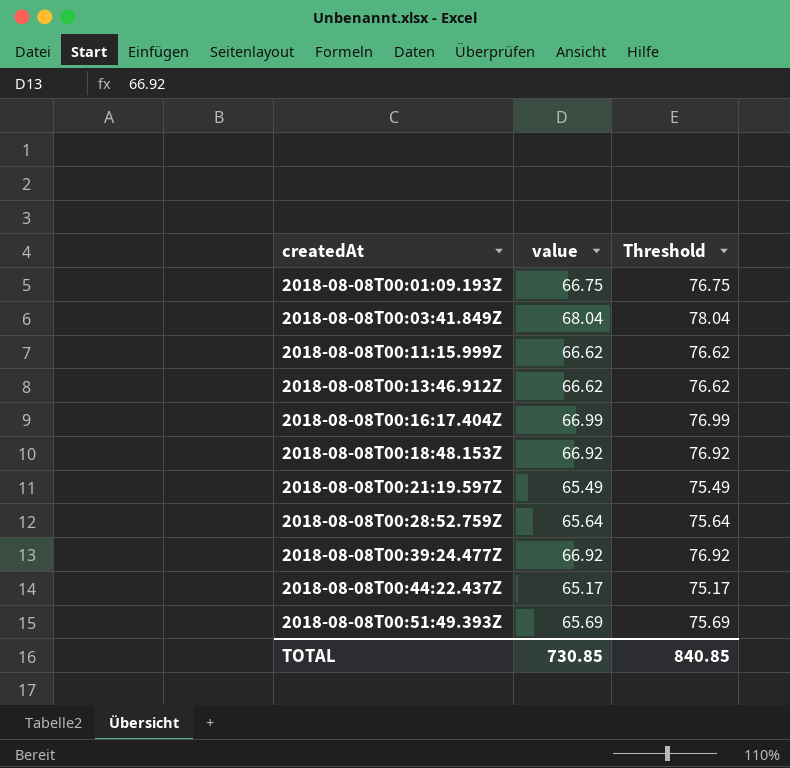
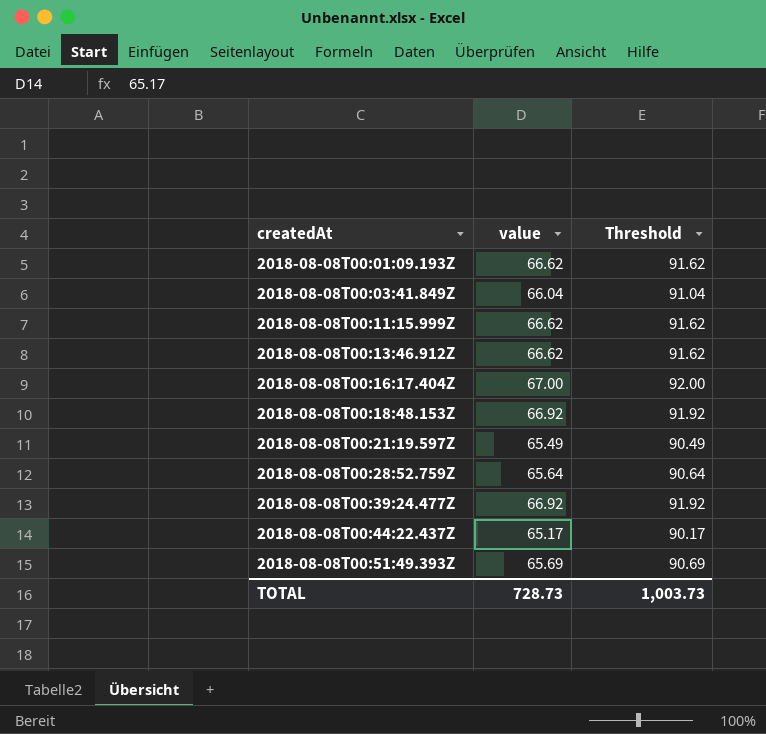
column Threshold | formula: [value] + 10 -> [value] + 25
2018-08-08T00:01:09.193Z | value: 66.75 -> 66.62
2018-08-08T00:03:41.849Z | value: 68.04 -> 66.04
2018-08-08T00:16:17.404Z | value: 66.99 -> 67.00
TOTAL | value: 730.85 -> 728.73
TOTAL | Threshold: 840.85 -> 1,003.73

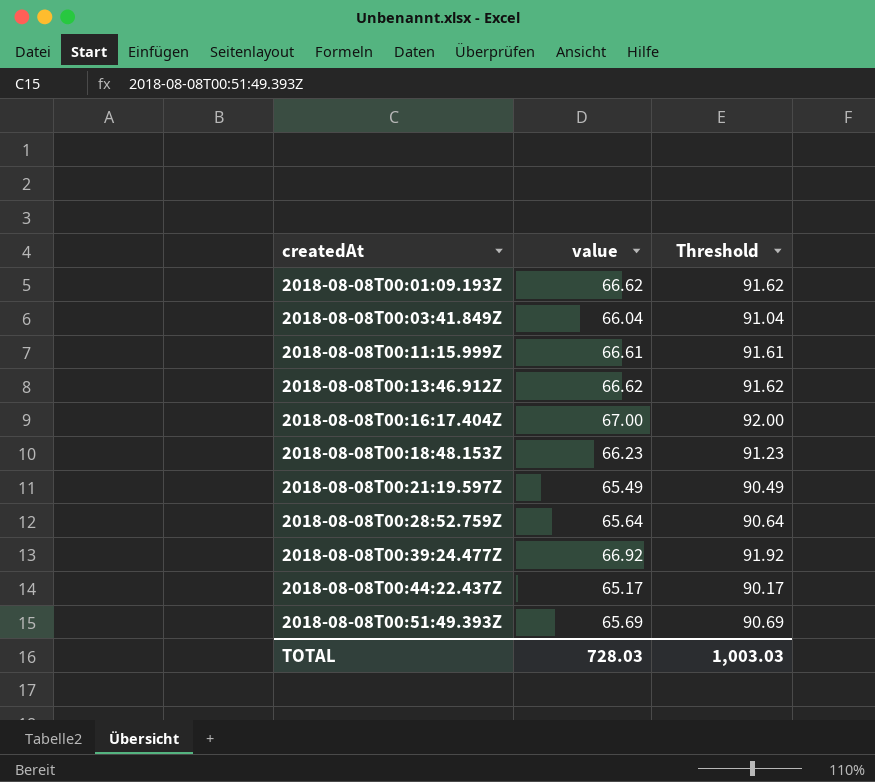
2018-08-08T00:11:15.999Z | value: 66.62 -> 66.61
2018-08-08T00:11:15.999Z | Threshold: 91.62 -> 91.61
2018-08-08T00:18:48.153Z | value: 66.92 -> 66.23
2018-08-08T00:18:48.153Z | Threshold: 91.92 -> 91.23
TOTAL | value: 728.73 -> 728.03
TOTAL | Threshold: 1,003.73 -> 1,003.03

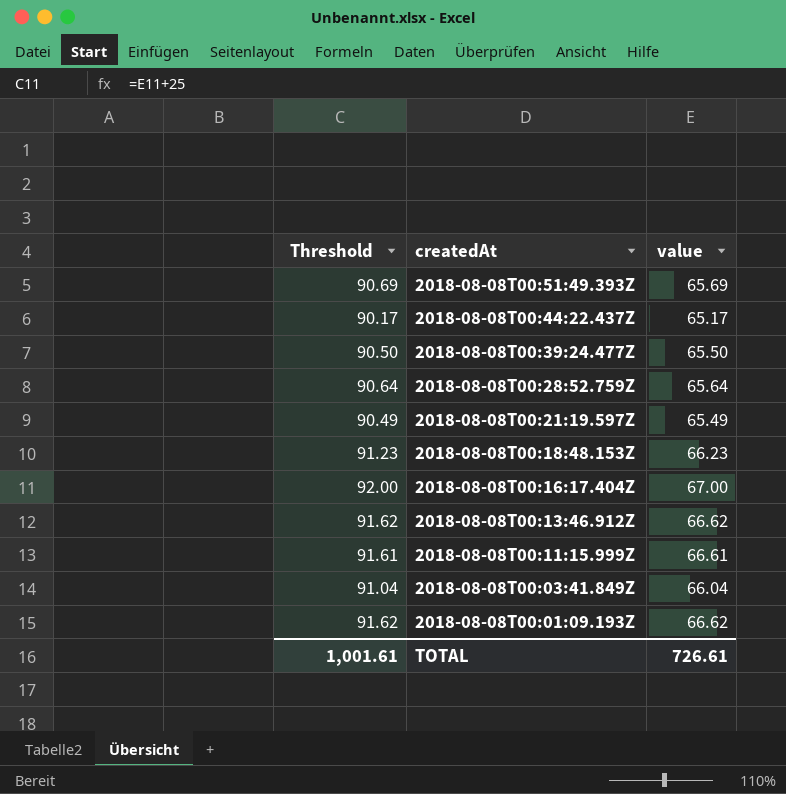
row order: createdAt ascending -> createdAt descending
column Threshold | position: 3 -> 1
2018-08-08T00:39:24.477Z | Threshold: 91.92 -> 90.50
2018-08-08T00:39:24.477Z | value: 66.92 -> 65.50
TOTAL | Threshold: 1,003.03 -> 1,001.61
TOTAL | value: 728.03 -> 726.61

